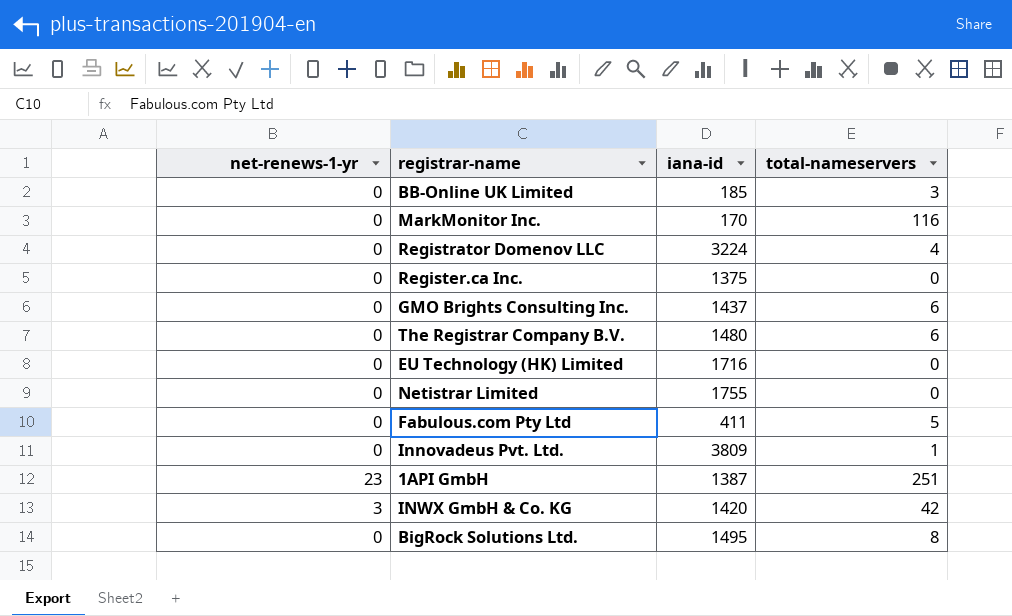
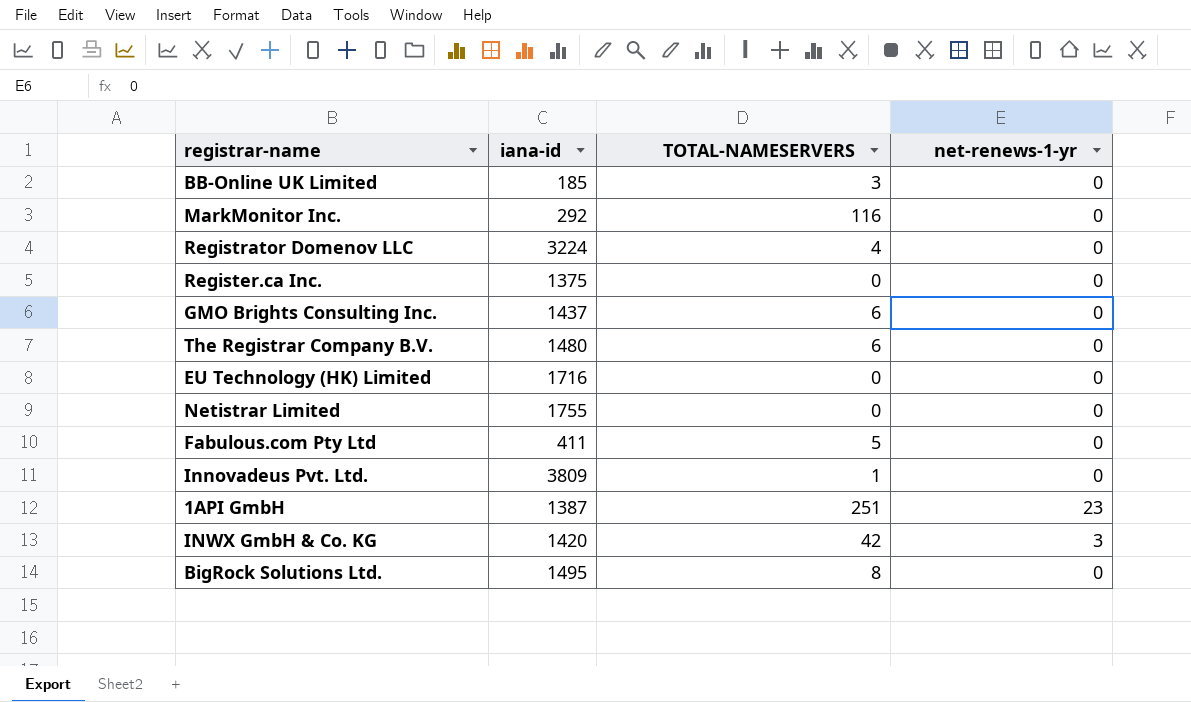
column name: total-nameservers -> TOTAL-NAMESERVERS
column net-renews-1-yr | position: 1 -> 4
MarkMonitor Inc. | iana-id: 170 -> 292

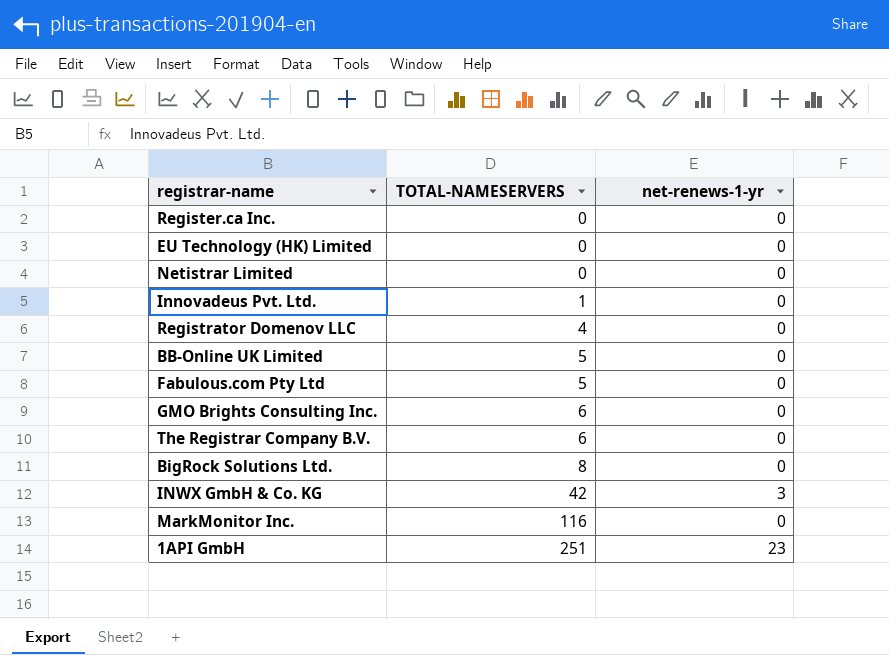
row order: none -> TOTAL-NAMESERVERS ascending
column iana-id | position: 2 -> none
BB-Online UK Limited | TOTAL-NAMESERVERS: 3 -> 5

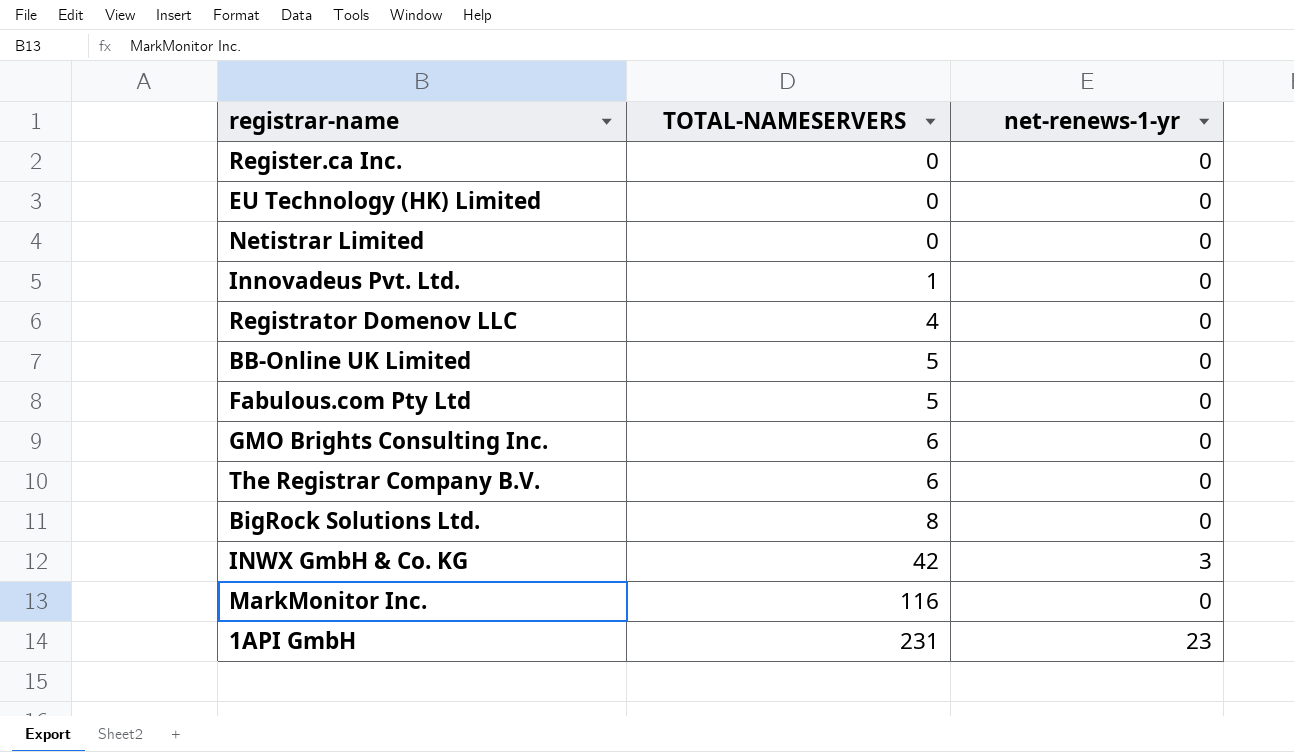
1API GmbH | TOTAL-NAMESERVERS: 251 -> 231

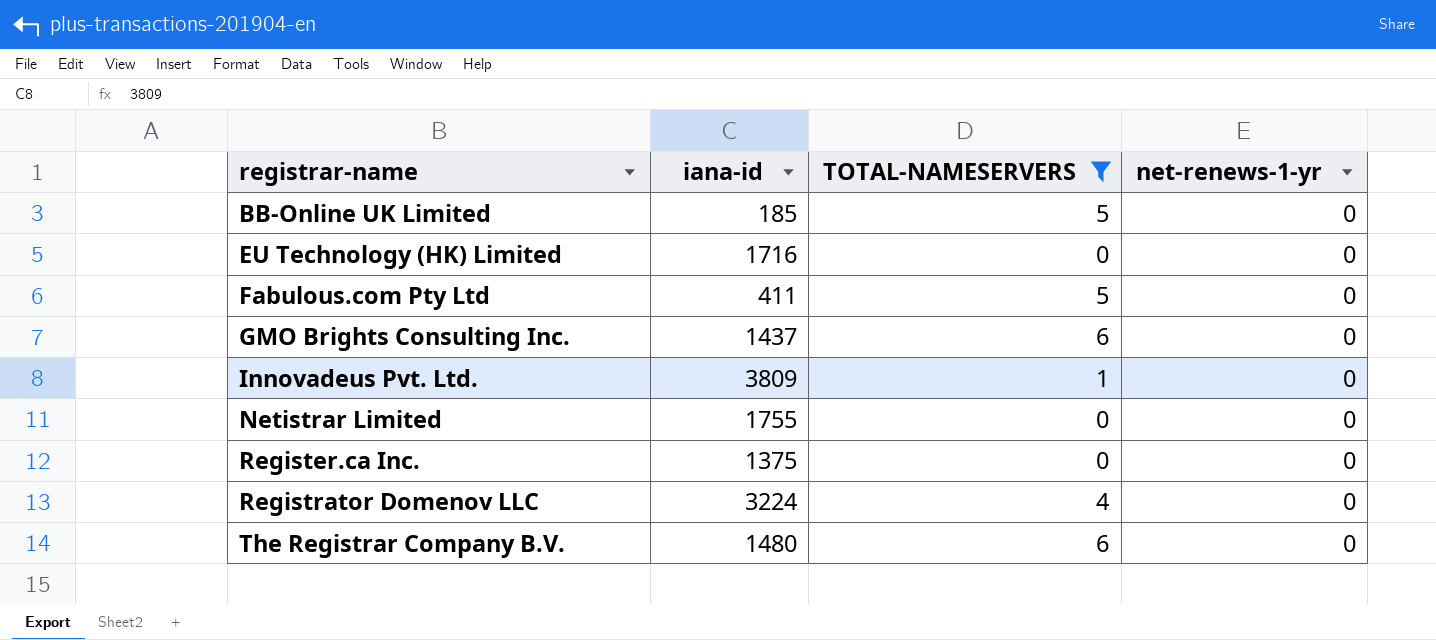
filter: none -> TOTAL-NAMESERVERS <= 6
row order: TOTAL-NAMESERVERS ascending -> registrar-name ascending
column iana-id | position: none -> 2

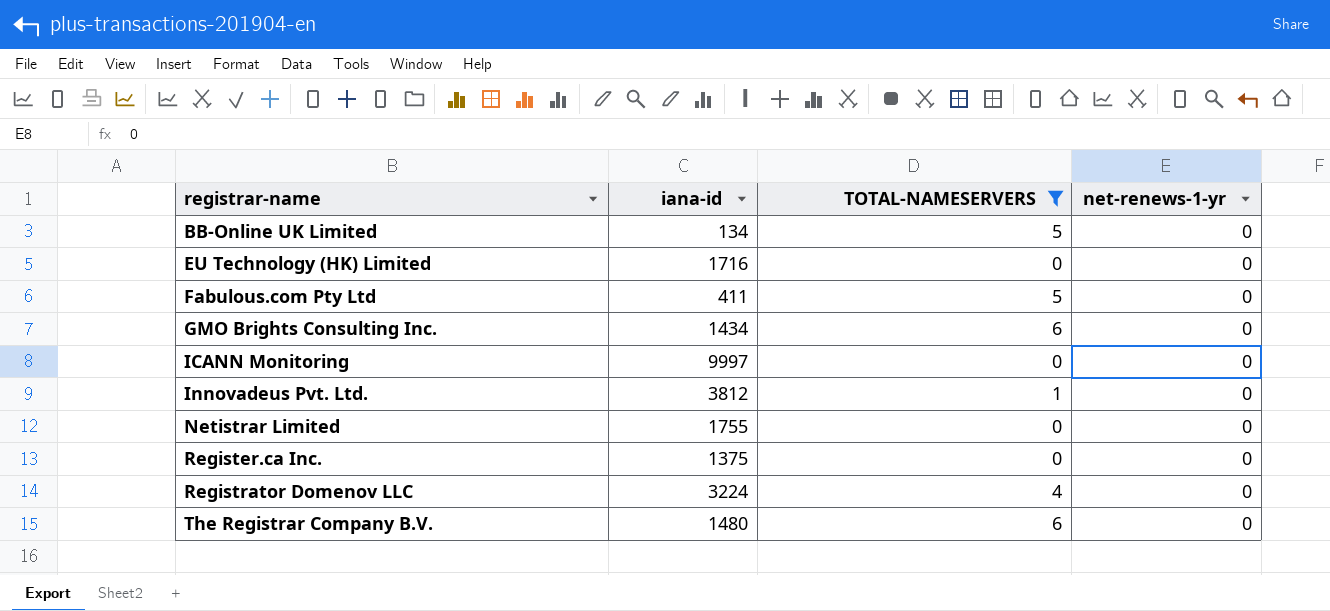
BB-Online UK Limited | iana-id: 185 -> 134
GMO Brights Consulting Inc. | iana-id: 1437 -> 1434
row ICANN Monitoring: none -> 9997 | 0 | 0
Innovadeus Pvt. Ltd. | iana-id: 3809 -> 3812

